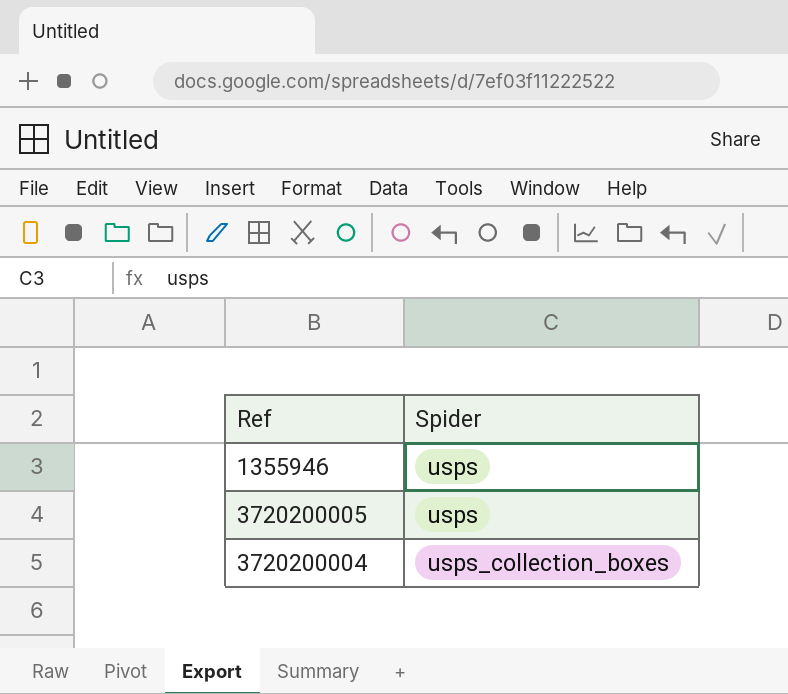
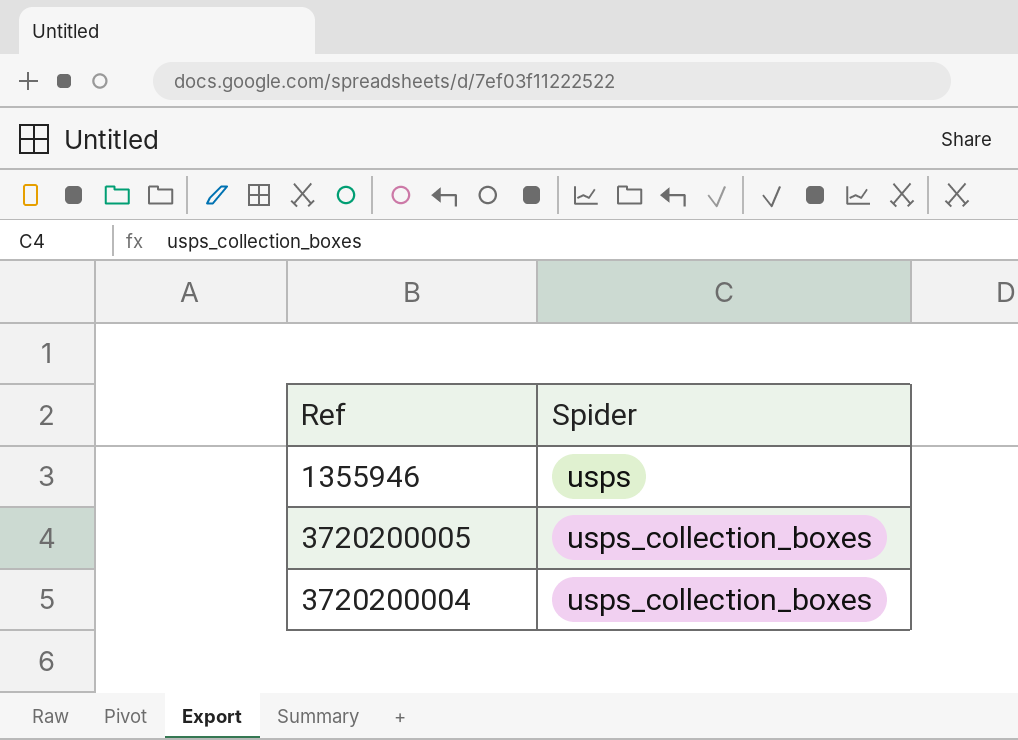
3720200005 | Spider: usps -> usps_collection_boxes

